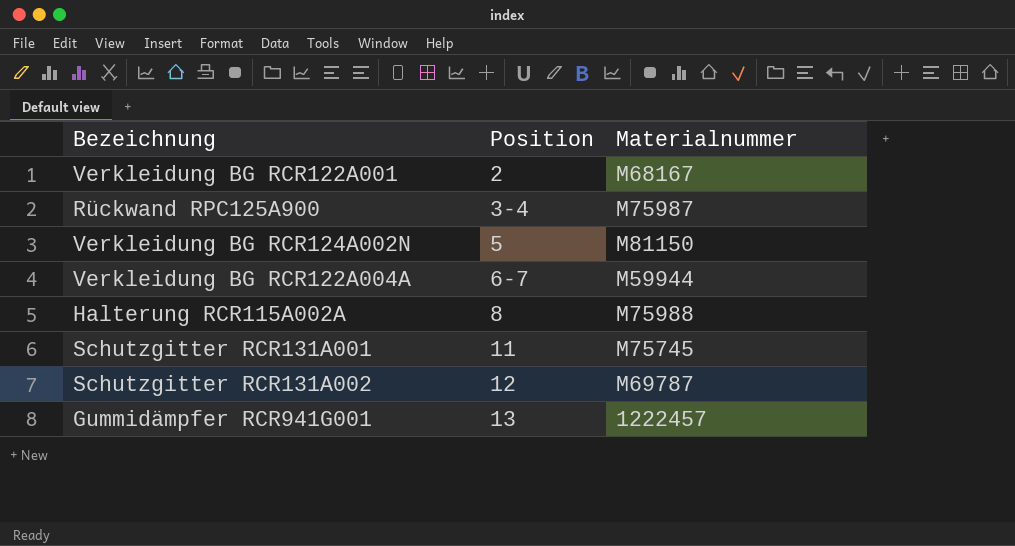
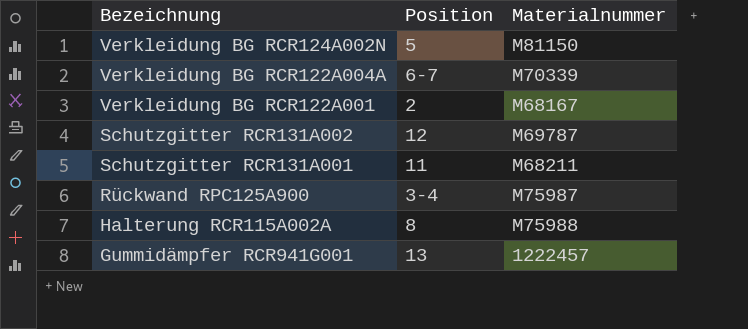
row order: Position ascending -> Bezeichnung descending
Verkleidung BG RCR122A004A | Materialnummer: M59944 -> M70339
Schutzgitter RCR131A001 | Materialnummer: M75745 -> M68211

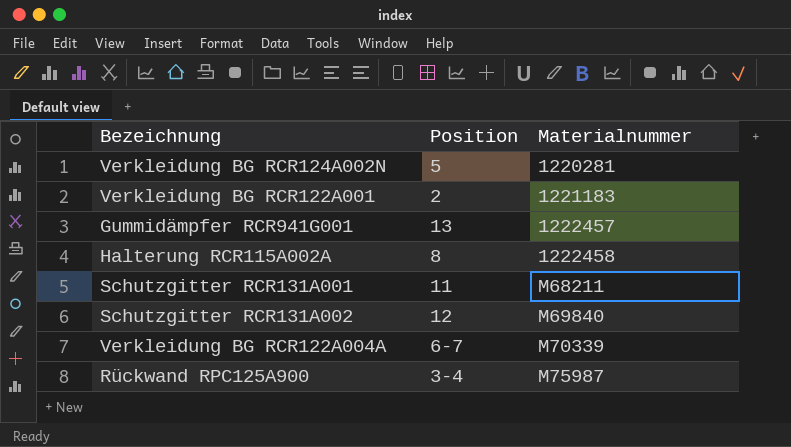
row order: Bezeichnung descending -> Materialnummer ascending
Verkleidung BG RCR124A002N | Materialnummer: M81150 -> 1220281
Verkleidung BG RCR122A001 | Materialnummer: M68167 -> 1221183
Halterung RCR115A002A | Materialnummer: M75988 -> 1222458
Schutzgitter RCR131A002 | Materialnummer: M69787 -> M69840

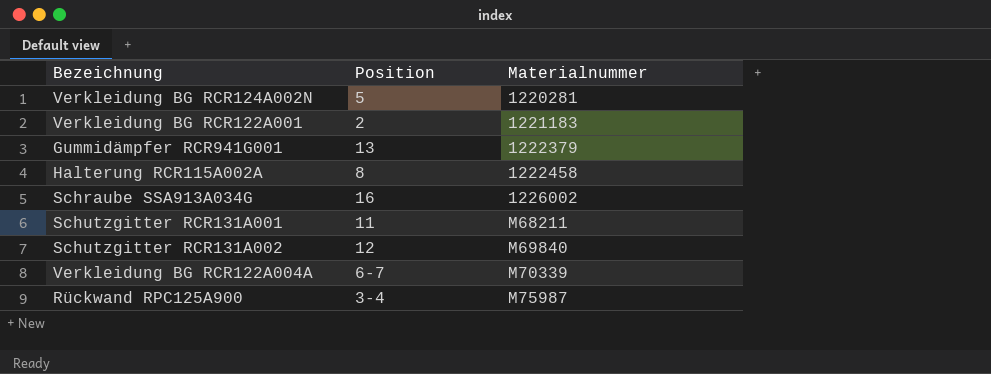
Gummidämpfer RCR941G001 | Materialnummer: 1222457 -> 1222379
row Schraube SSA913A034G: none -> 16 | 1226002

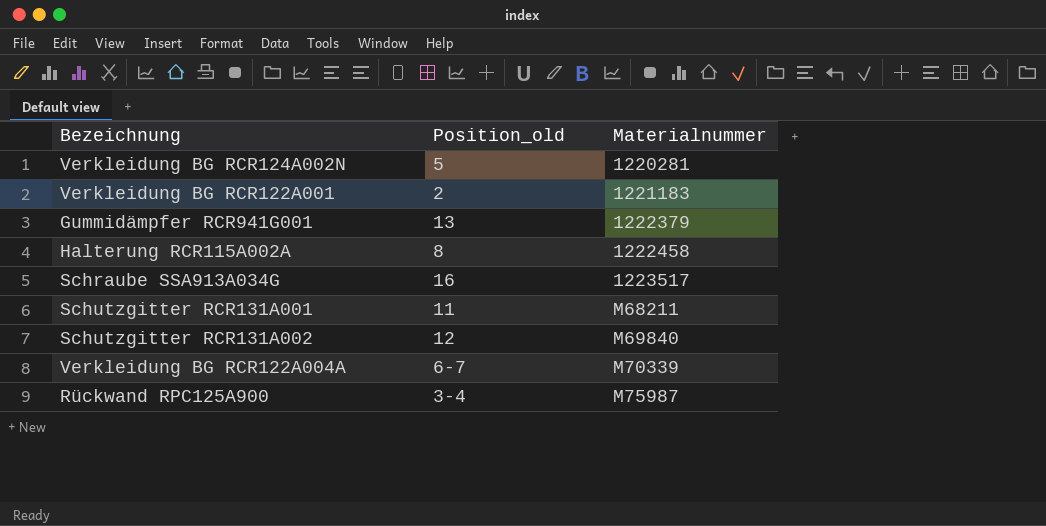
column name: Position -> Position_old
Schraube SSA913A034G | Materialnummer: 1226002 -> 1223517

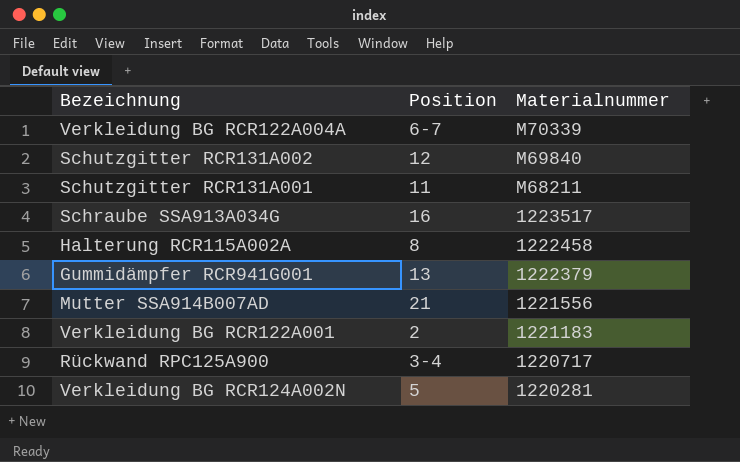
row order: Materialnummer ascending -> Materialnummer descending
column name: Position_old -> Position
row Mutter SSA914B007AD: none -> 21 | 1221556
Rückwand RPC125A900 | Materialnummer: M75987 -> 1220717

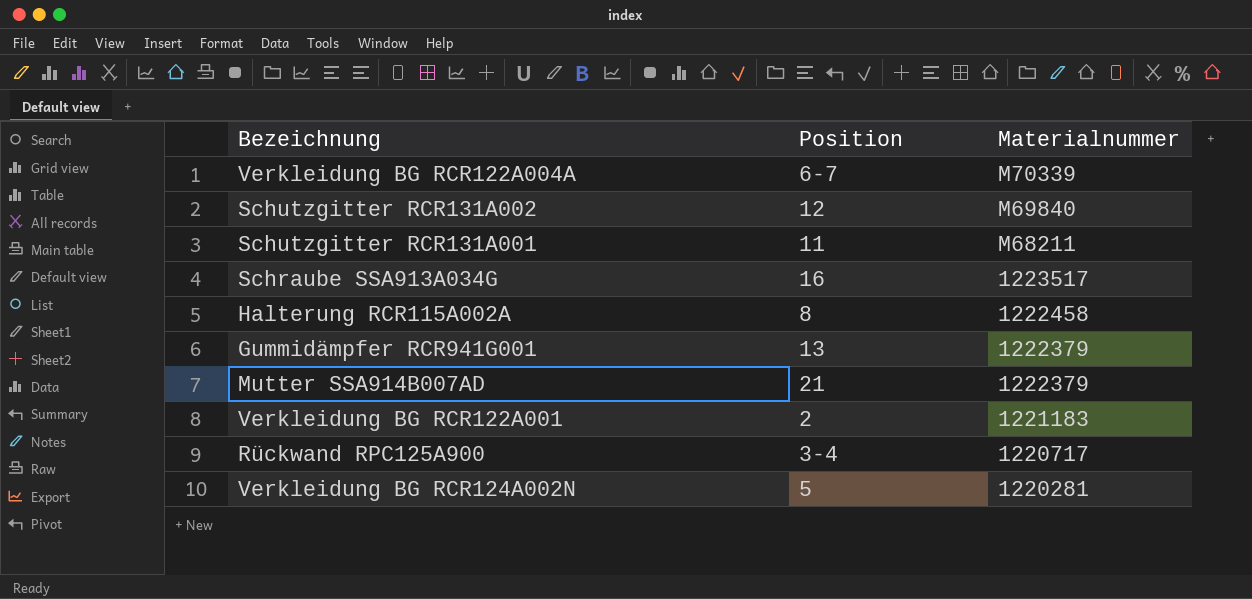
Mutter SSA914B007AD | Materialnummer: 1221556 -> 1222379

